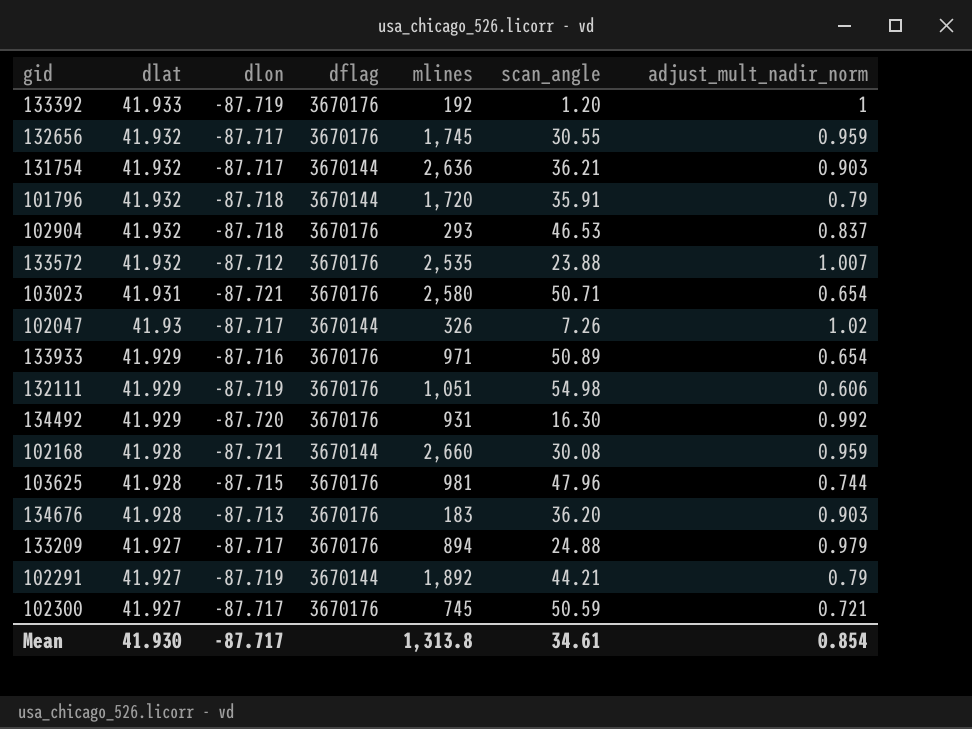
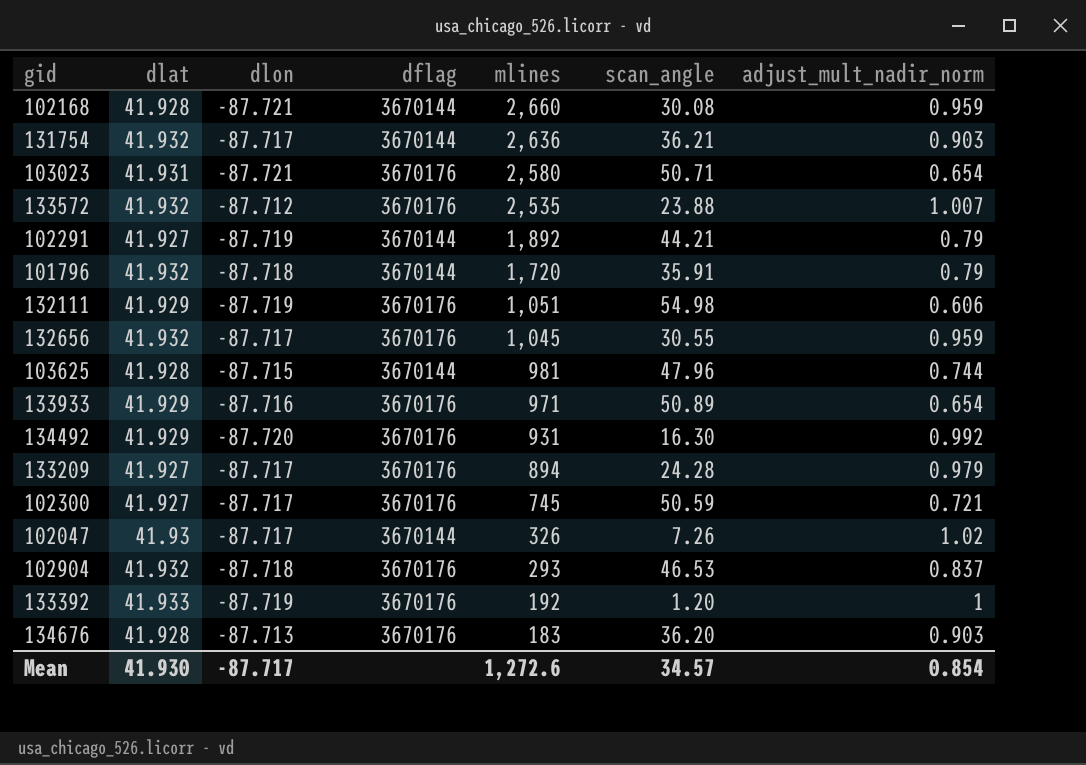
row order: dlat descending -> mlines descending
132656 | mlines: 1,745 -> 1,045
103625 | dflag: 3670176 -> 3670144
133209 | scan_angle: 24.88 -> 24.28
Mean | mlines: 1,313.8 -> 1,272.6
Mean | scan_angle: 34.61 -> 34.57

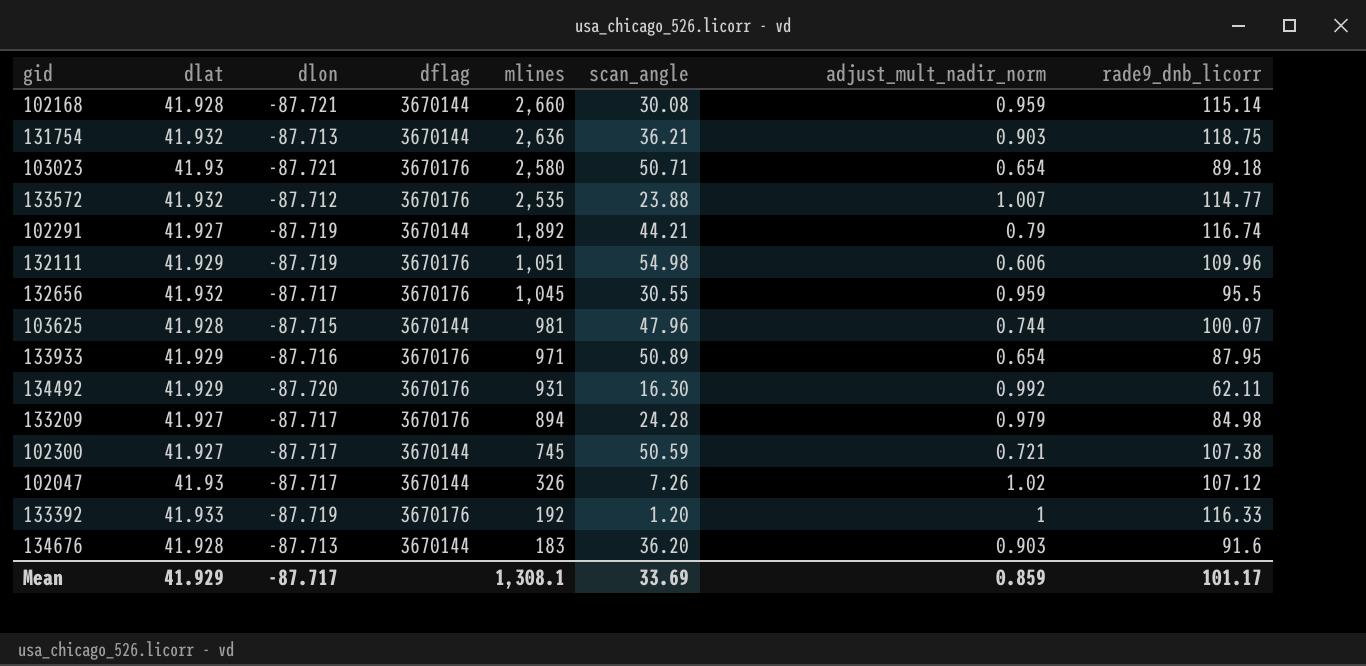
column rade9_dnb_licorr | position: none -> 8
row 101796: 41.932 | -87.718 | 3670144 | 1,720 | 35.91 | 0.79 -> none
row 102904: 41.932 | -87.718 | 3670176 | 293 | 46.53 | 0.837 -> none
131754 | dlon: -87.717 -> -87.713
103023 | dlat: 41.931 -> 41.93
102300 | dflag: 3670176 -> 3670144
134676 | dflag: 3670176 -> 3670144
Mean | dlat: 41.930 -> 41.929
Mean | mlines: 1,272.6 -> 1,308.1
Mean | scan_angle: 34.57 -> 33.69
Mean | adjust_mult_nadir_norm: 0.854 -> 0.859

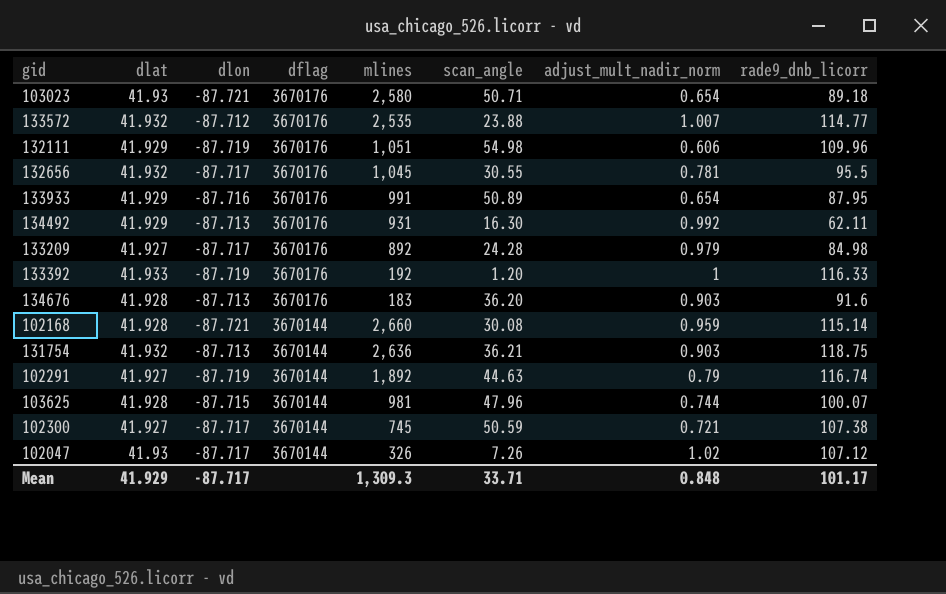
row order: mlines descending -> dflag descending
132656 | adjust_mult_nadir_norm: 0.959 -> 0.781
133933 | mlines: 971 -> 991
134492 | dlon: -87.720 -> -87.713
133209 | mlines: 894 -> 892
134676 | dflag: 3670144 -> 3670176
102291 | scan_angle: 44.21 -> 44.63
Mean | mlines: 1,308.1 -> 1,309.3
Mean | scan_angle: 33.69 -> 33.71
Mean | adjust_mult_nadir_norm: 0.859 -> 0.848

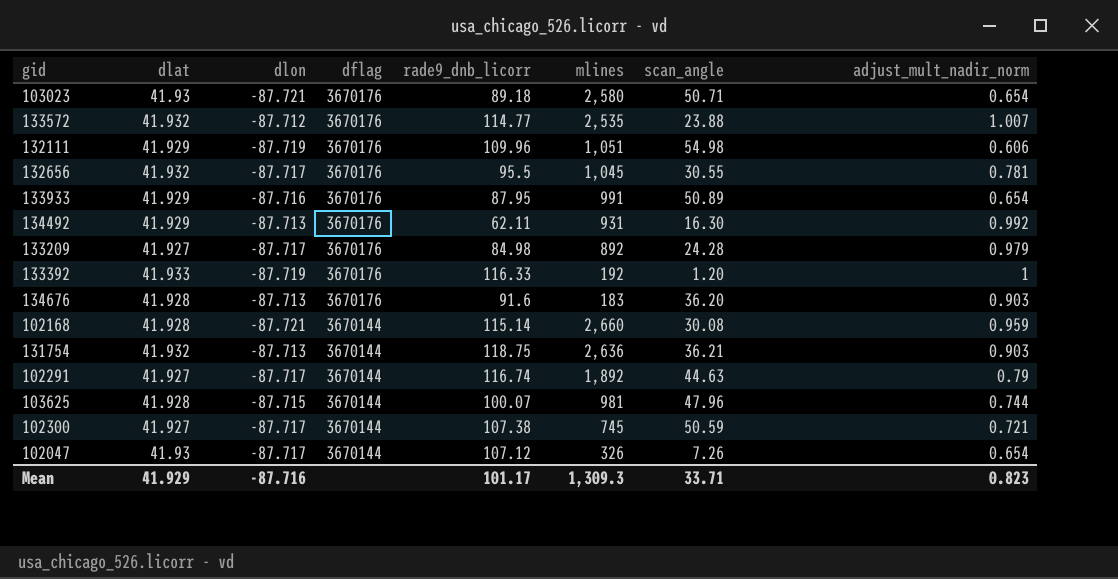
column rade9_dnb_licorr | position: 8 -> 5
102291 | dlon: -87.719 -> -87.717
102047 | adjust_mult_nadir_norm: 1.02 -> 0.654
Mean | dlon: -87.717 -> -87.716
Mean | adjust_mult_nadir_norm: 0.848 -> 0.823

